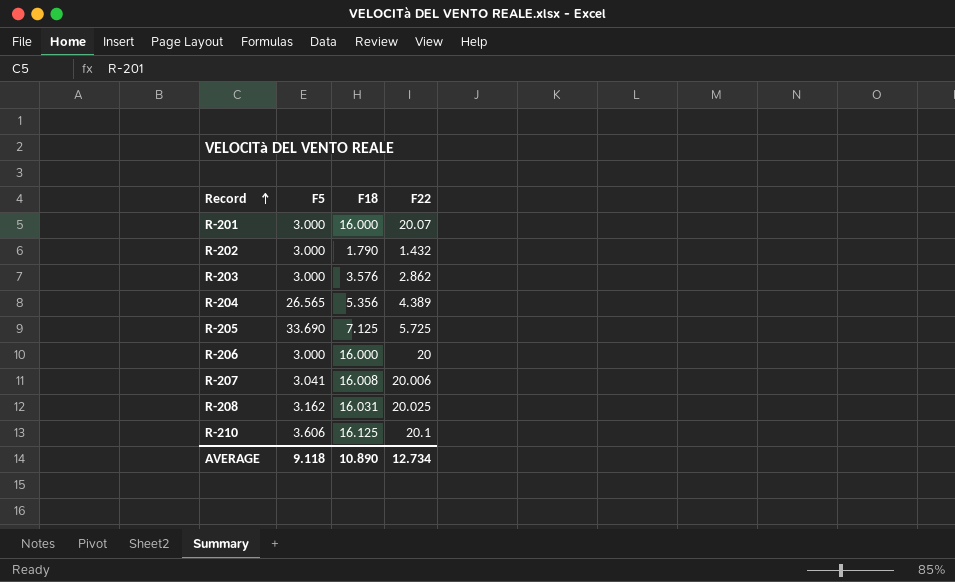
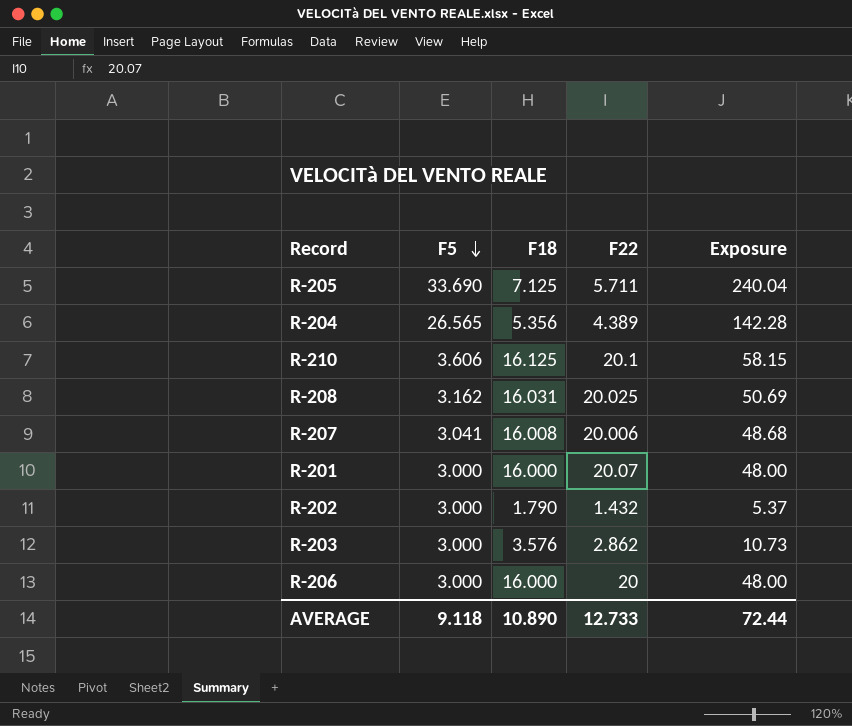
row order: Record ascending -> F5 descending
column Exposure | formula: none -> [F5] * [F18]
R-205 | F22: 5.725 -> 5.711
AVERAGE | F22: 12.734 -> 12.733

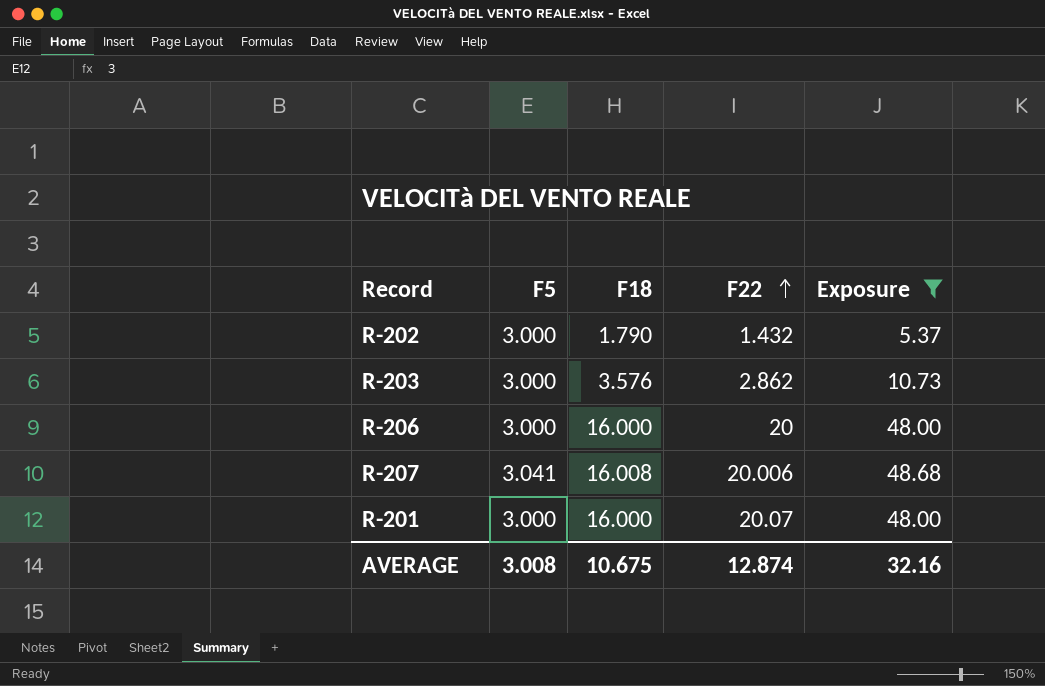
filter: none -> Exposure <= 48.68
row order: F5 descending -> F22 ascending
AVERAGE | F5: 9.118 -> 3.008
AVERAGE | F18: 10.890 -> 10.675
AVERAGE | F22: 12.733 -> 12.874
AVERAGE | Exposure: 72.44 -> 32.16

